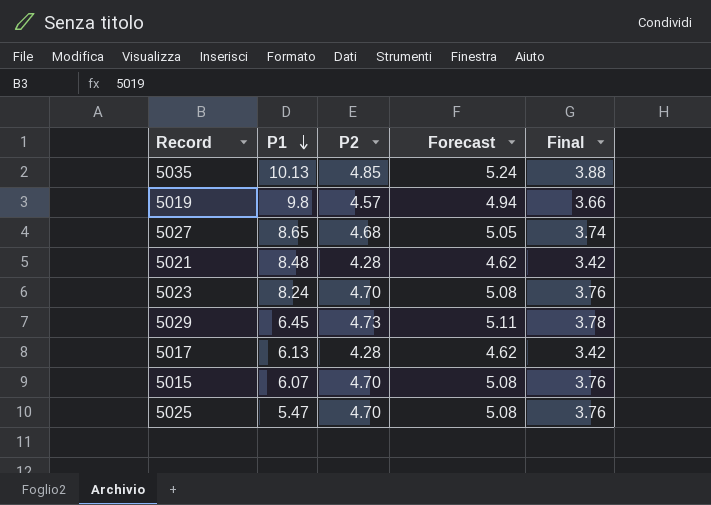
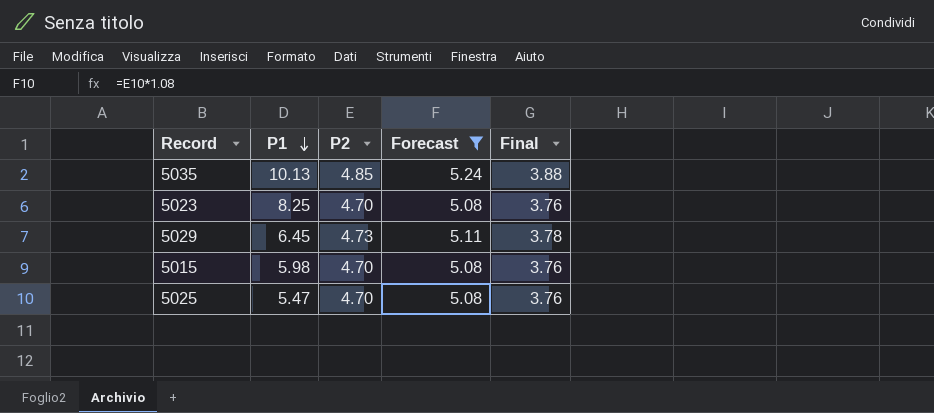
filter: none -> Forecast >= 5.08
5023 | P1: 8.24 -> 8.25
5015 | P1: 6.07 -> 5.98

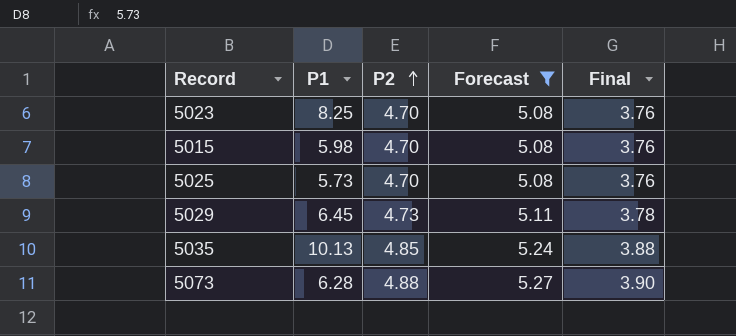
row order: P1 descending -> P2 ascending
5025 | P1: 5.47 -> 5.73
row 5073: none -> 6.28 | 4.88 | 5.27 | 3.90

